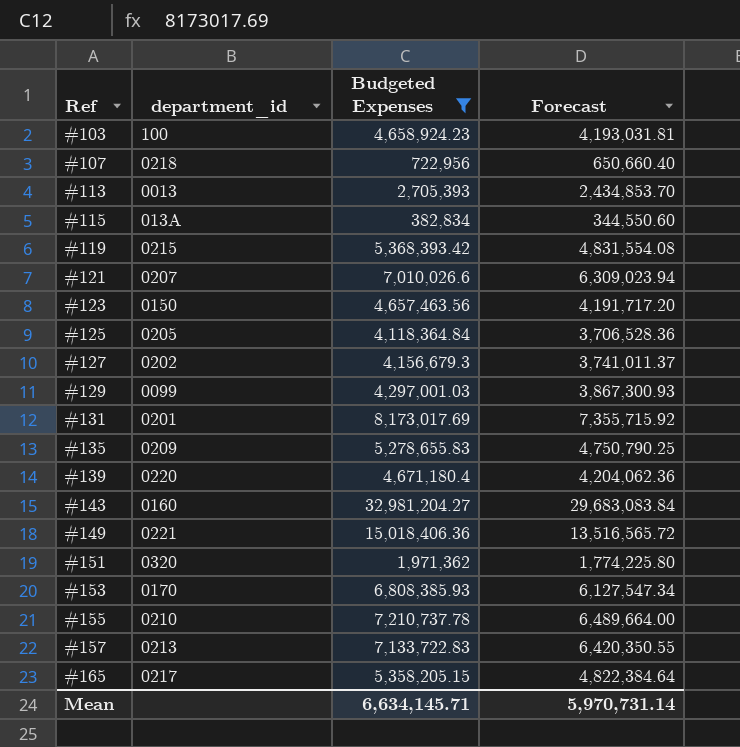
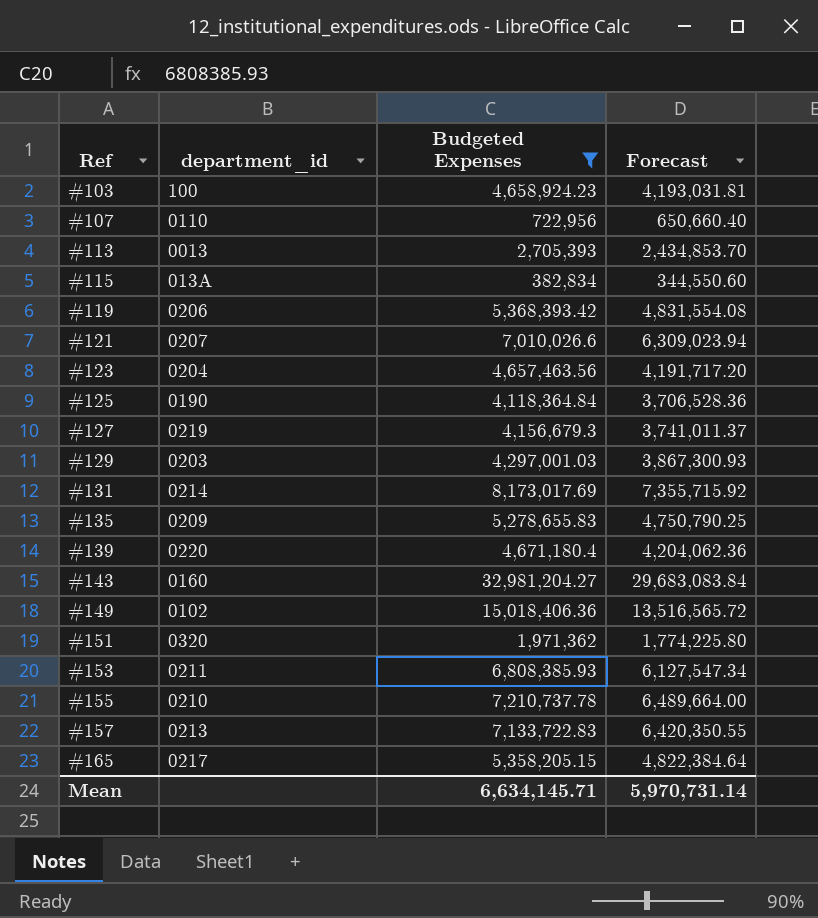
#107 | department_id: 0218 -> 0110
#119 | department_id: 0215 -> 0206
#123 | department_id: 0150 -> 0204
#125 | department_id: 0205 -> 0190
#127 | department_id: 0202 -> 0219
#129 | department_id: 0099 -> 0203
#131 | department_id: 0201 -> 0214
#149 | department_id: 0221 -> 0102
#153 | department_id: 0170 -> 0211

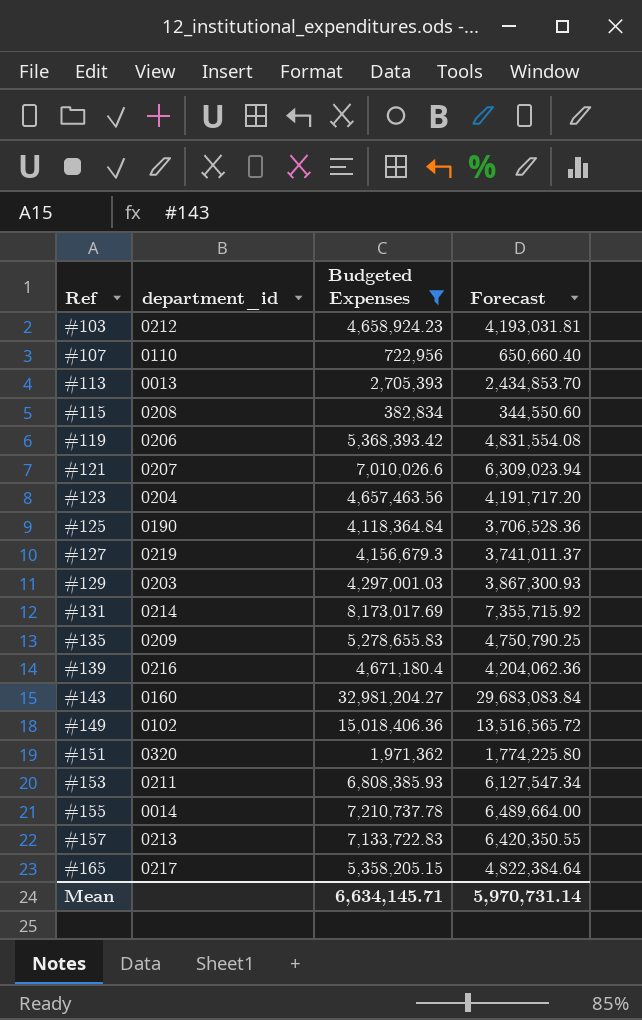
#103 | department_id: 100 -> 0212
#115 | department_id: 013A -> 0208
#139 | department_id: 0220 -> 0216
#155 | department_id: 0210 -> 0014

